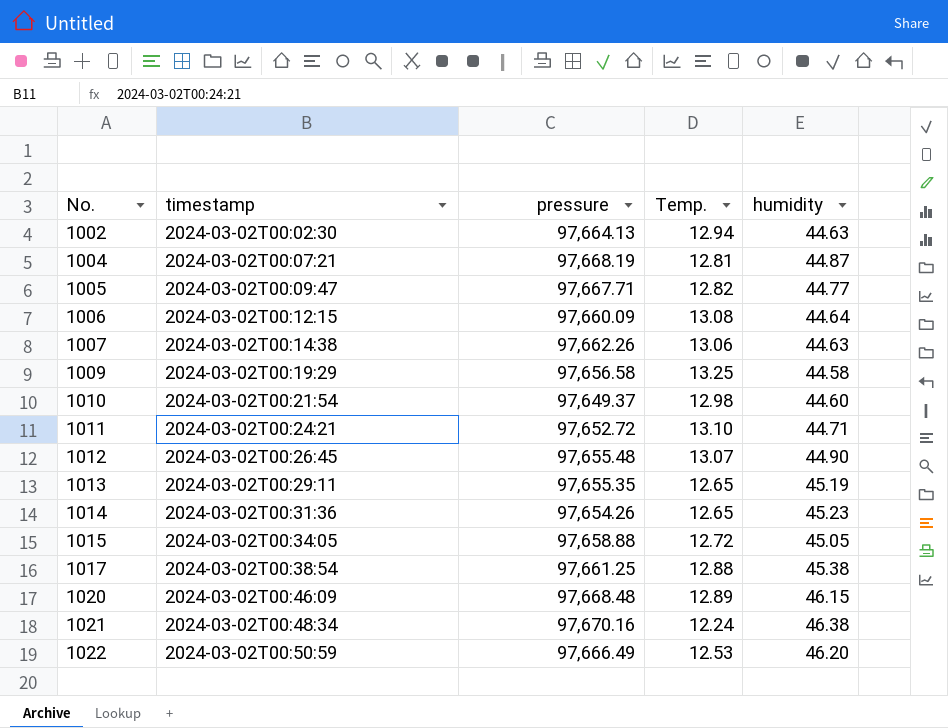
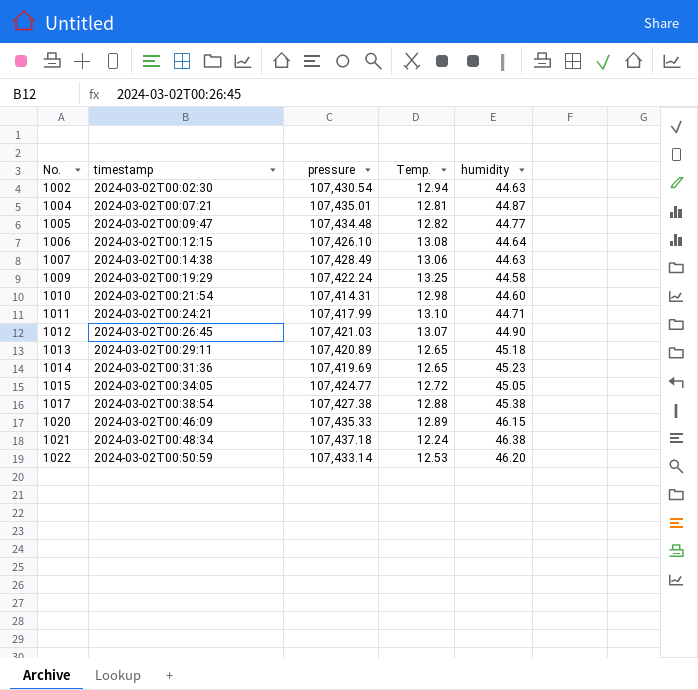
1002 | pressure: 97,664.13 -> 107,430.54
1004 | pressure: 97,668.19 -> 107,435.01
1005 | pressure: 97,667.71 -> 107,434.48
1006 | pressure: 97,660.09 -> 107,426.10
1007 | pressure: 97,662.26 -> 107,428.49
1009 | pressure: 97,656.58 -> 107,422.24
1010 | pressure: 97,649.37 -> 107,414.31
1011 | pressure: 97,652.72 -> 107,417.99
1012 | pressure: 97,655.48 -> 107,421.03
1013 | pressure: 97,655.35 -> 107,420.89
1013 | humidity: 45.19 -> 45.18
1014 | pressure: 97,654.26 -> 107,419.69
1015 | pressure: 97,658.88 -> 107,424.77
1017 | pressure: 97,661.25 -> 107,427.38
1020 | pressure: 97,668.48 -> 107,435.33
1021 | pressure: 97,670.16 -> 107,437.18
1022 | pressure: 97,666.49 -> 107,433.14

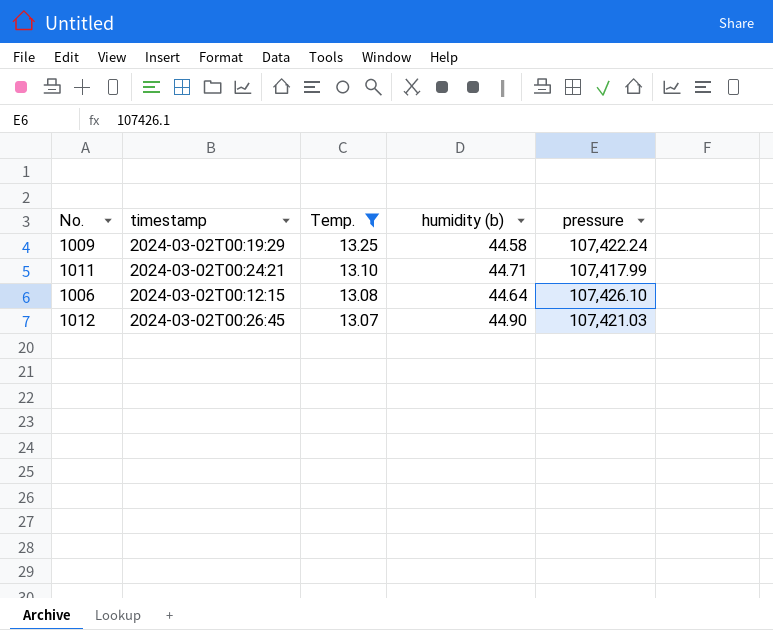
filter: none -> Temp. >= 13.07
row order: No. ascending -> Temp. descending
column name: humidity -> humidity (b)
column pressure | position: 3 -> 5

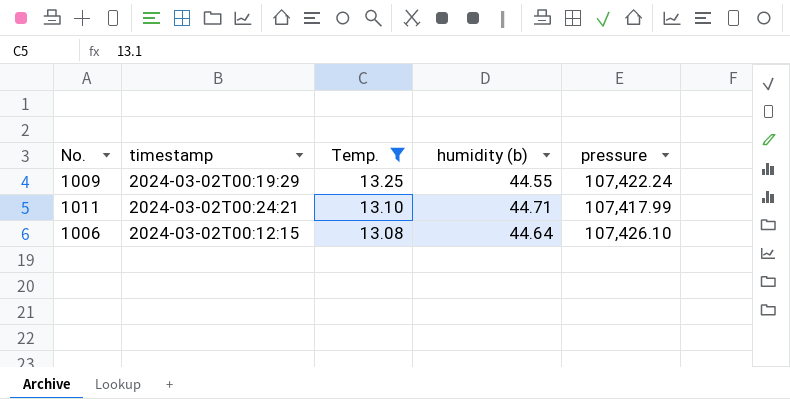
row 1012: 2024-03-02T00:26:45 | 13.07 | 44.90 | 107,421.03 -> none
1009 | humidity (b): 44.58 -> 44.55

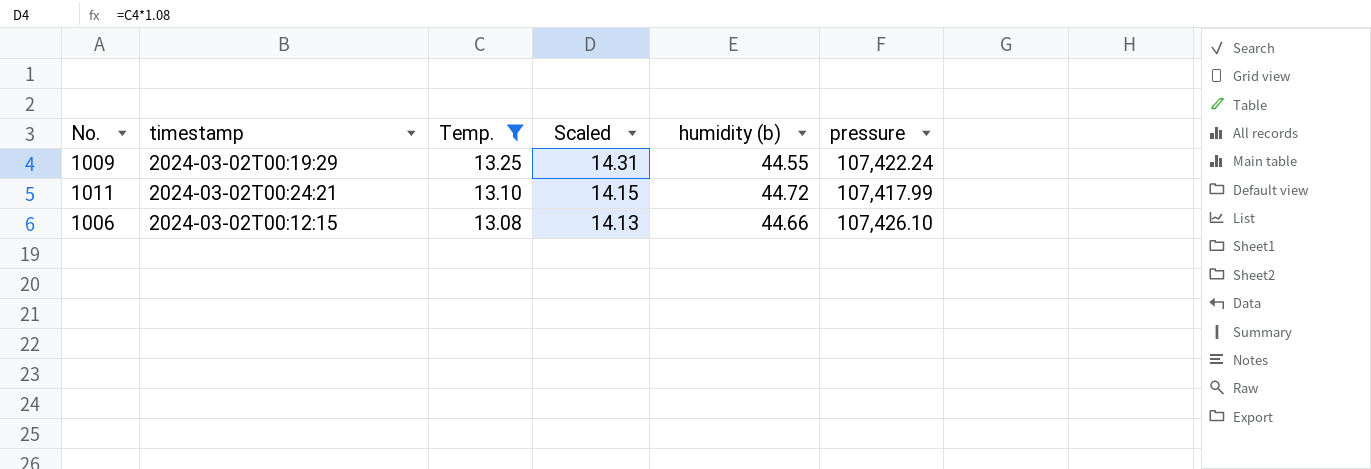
column Scaled | formula: none -> [Temp.] * 1.08
1011 | humidity (b): 44.71 -> 44.72
1006 | humidity (b): 44.64 -> 44.66

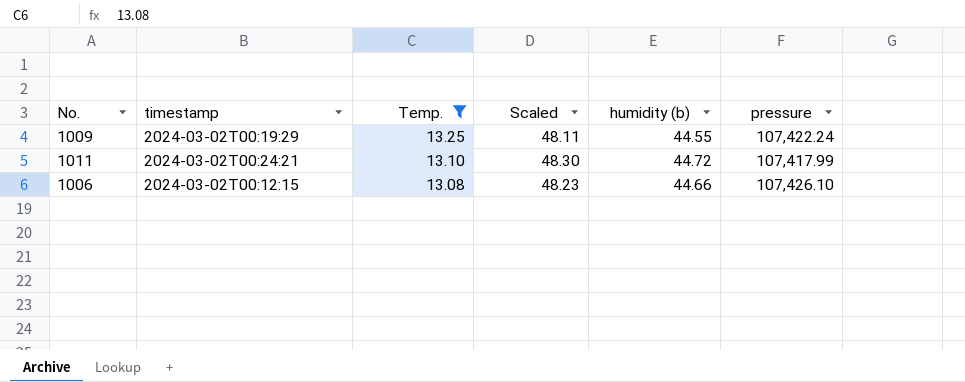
column Scaled | formula: [Temp.] * 1.08 -> [humidity (b)] * 1.08

